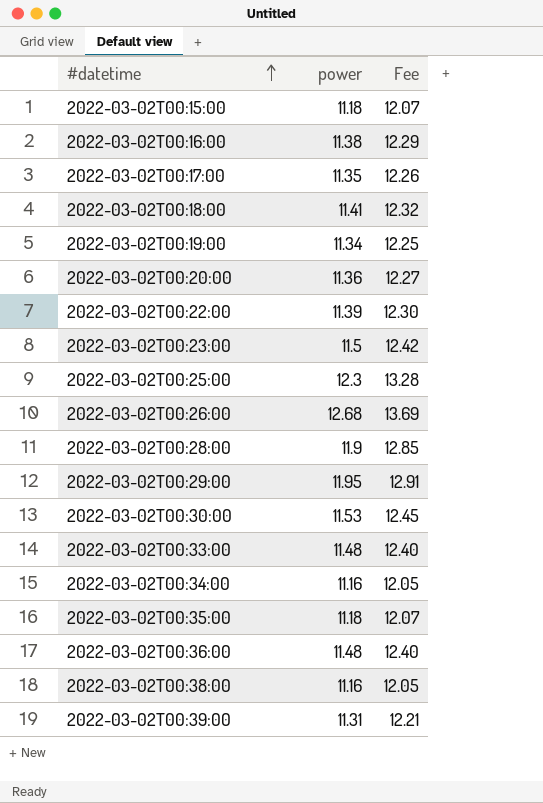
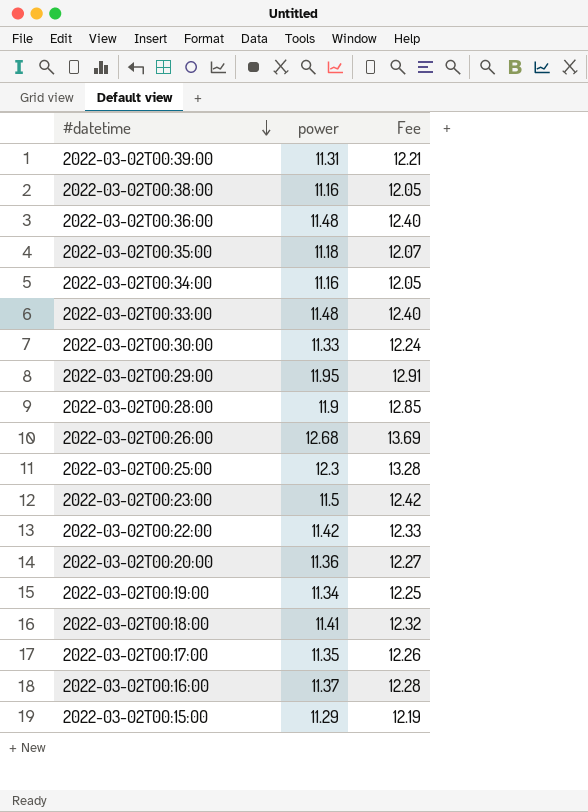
row order: #datetime ascending -> #datetime descending
2022-03-02T00:30:00 | power: 11.53 -> 11.33
2022-03-02T00:30:00 | Fee: 12.45 -> 12.24
2022-03-02T00:22:00 | power: 11.39 -> 11.42
2022-03-02T00:22:00 | Fee: 12.30 -> 12.33
2022-03-02T00:16:00 | power: 11.38 -> 11.37
2022-03-02T00:16:00 | Fee: 12.29 -> 12.28
2022-03-02T00:15:00 | power: 11.18 -> 11.29
2022-03-02T00:15:00 | Fee: 12.07 -> 12.19

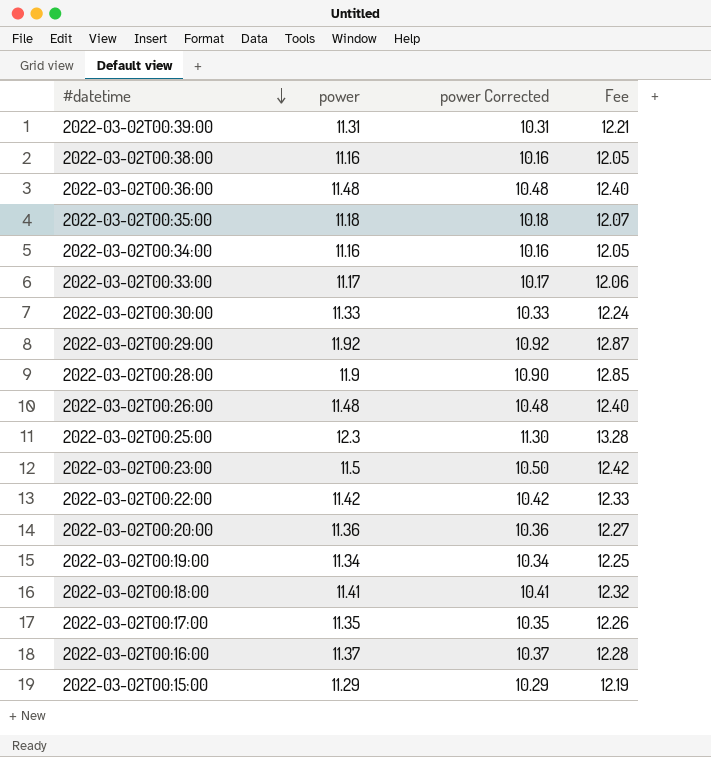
column power Corrected | formula: none -> [power] - 1
2022-03-02T00:33:00 | power: 11.48 -> 11.17
2022-03-02T00:33:00 | Fee: 12.40 -> 12.06
2022-03-02T00:29:00 | power: 11.95 -> 11.92
2022-03-02T00:29:00 | Fee: 12.91 -> 12.87
2022-03-02T00:26:00 | power: 12.68 -> 11.48
2022-03-02T00:26:00 | Fee: 13.69 -> 12.40

